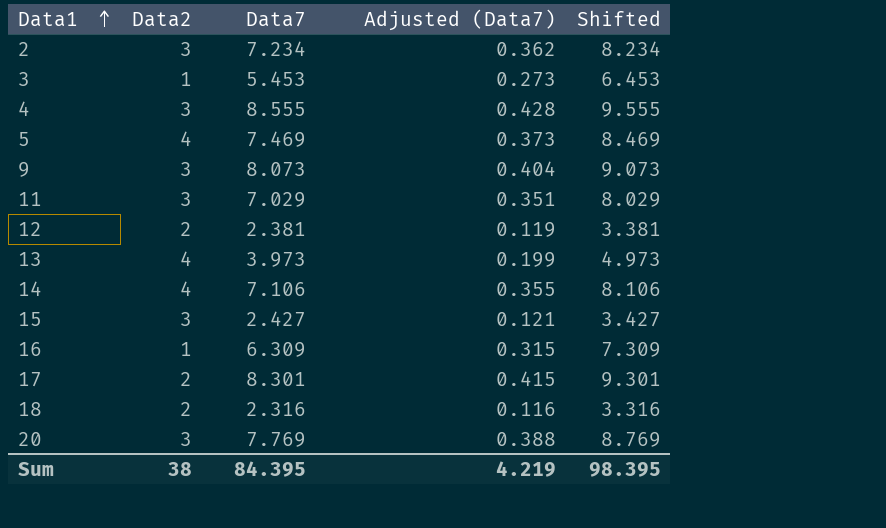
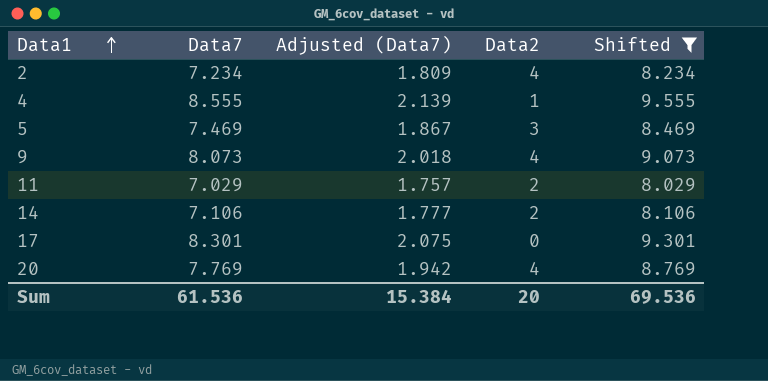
filter: none -> Shifted >= 8.029
column Adjusted (Data7) | formula: [Data7] * 0.05 -> [Data7] * 0.25
column Data2 | position: 2 -> 4
2 | Data2: 3 -> 4
4 | Data2: 3 -> 1
5 | Data2: 4 -> 3
9 | Data2: 3 -> 4
11 | Data2: 3 -> 2
14 | Data2: 4 -> 2
17 | Data2: 2 -> 0
20 | Data2: 3 -> 4
Sum | Data7: 84.395 -> 61.536
Sum | Adjusted (Data7): 4.219 -> 15.384
Sum | Data2: 38 -> 20
Sum | Shifted: 98.395 -> 69.536

